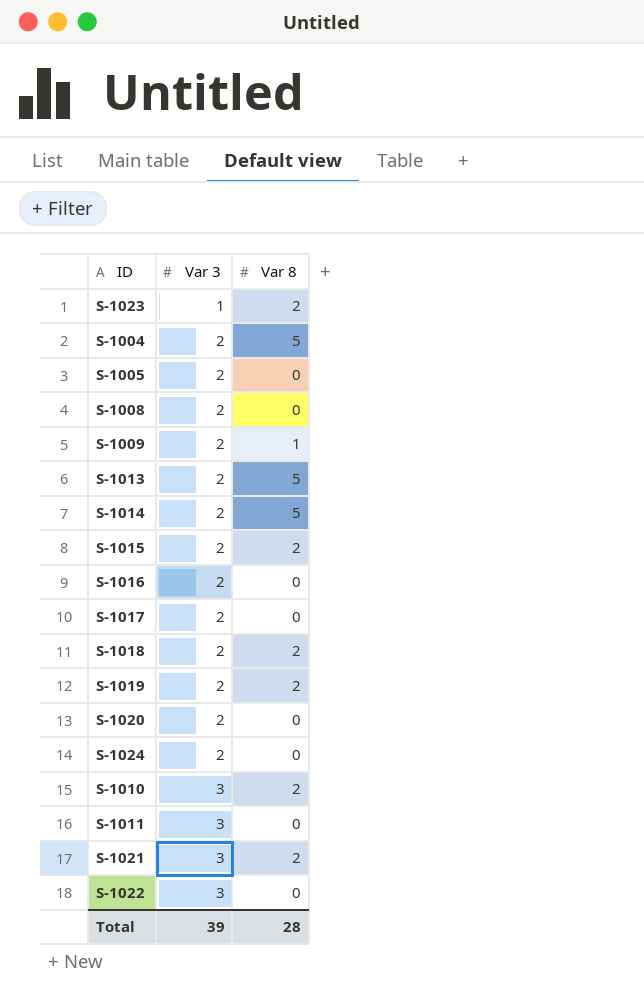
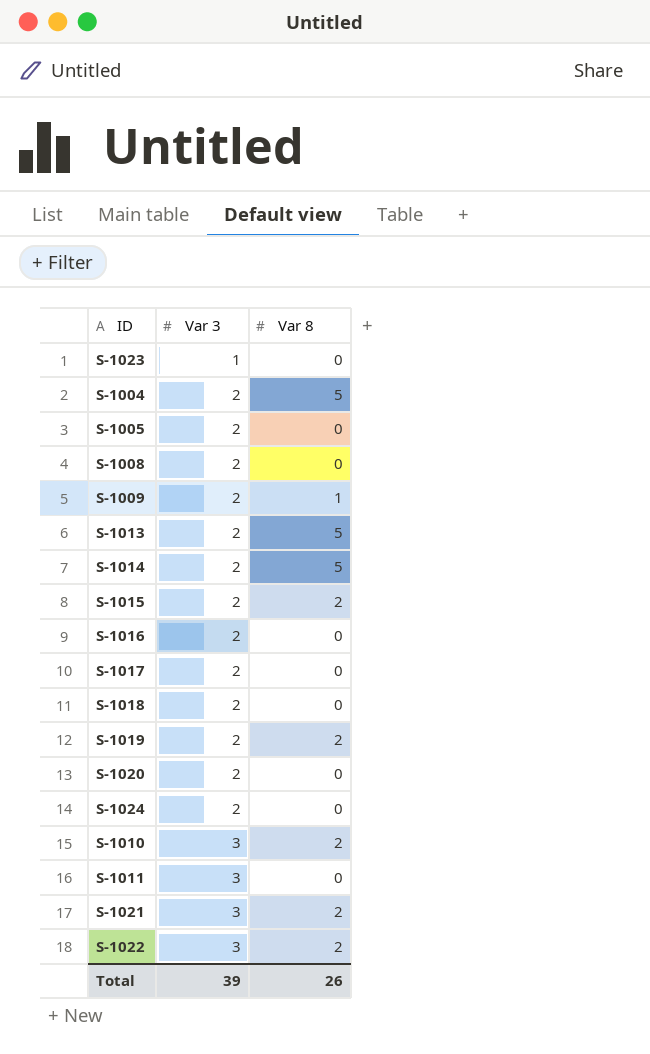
S-1023 | Var 8: 2 -> 0
S-1018 | Var 8: 2 -> 0
S-1022 | Var 8: 0 -> 2
Total | Var 8: 28 -> 26

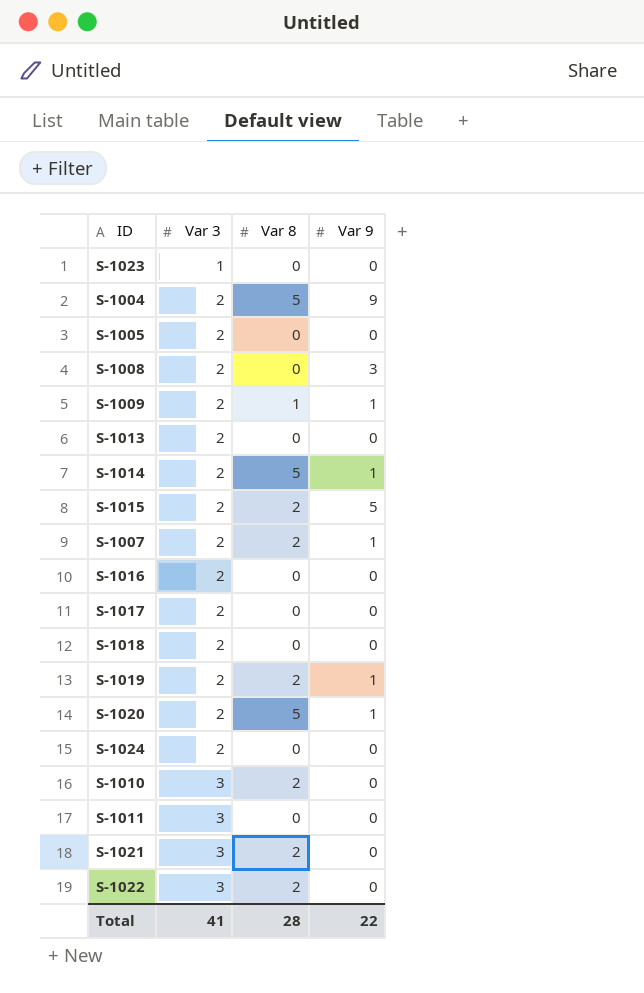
column Var 9 | position: none -> 4
S-1013 | Var 8: 5 -> 0
row S-1007: none -> 2 | 2 | 1
S-1020 | Var 8: 0 -> 5
Total | Var 3: 39 -> 41
Total | Var 8: 26 -> 28

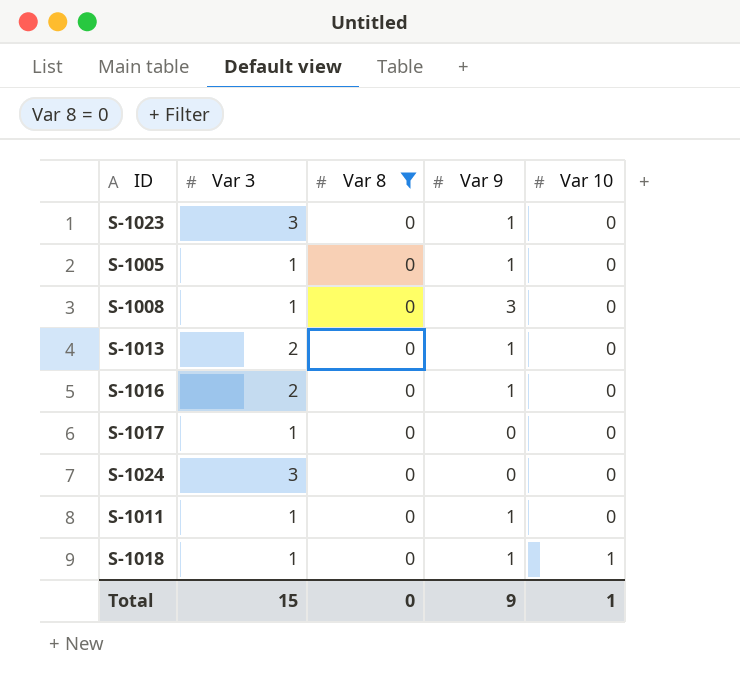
filter: none -> Var 8 = 0
row order: Var 3 ascending -> Var 10 ascending
column Var 10 | position: none -> 5
S-1023 | Var 3: 1 -> 3
S-1023 | Var 9: 0 -> 1
S-1005 | Var 3: 2 -> 1
S-1005 | Var 9: 0 -> 1
S-1008 | Var 3: 2 -> 1
S-1013 | Var 9: 0 -> 1
S-1016 | Var 9: 0 -> 1
S-1017 | Var 3: 2 -> 1
S-1024 | Var 3: 2 -> 3
S-1011 | Var 3: 3 -> 1
S-1011 | Var 9: 0 -> 1
S-1018 | Var 3: 2 -> 1
S-1018 | Var 9: 0 -> 1
Total | Var 3: 41 -> 15
Total | Var 8: 28 -> 0
Total | Var 9: 22 -> 9

